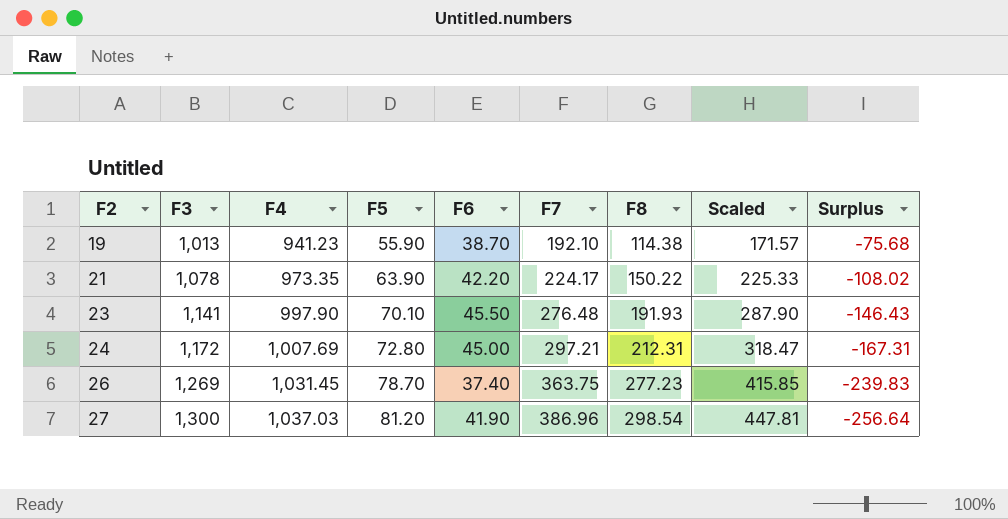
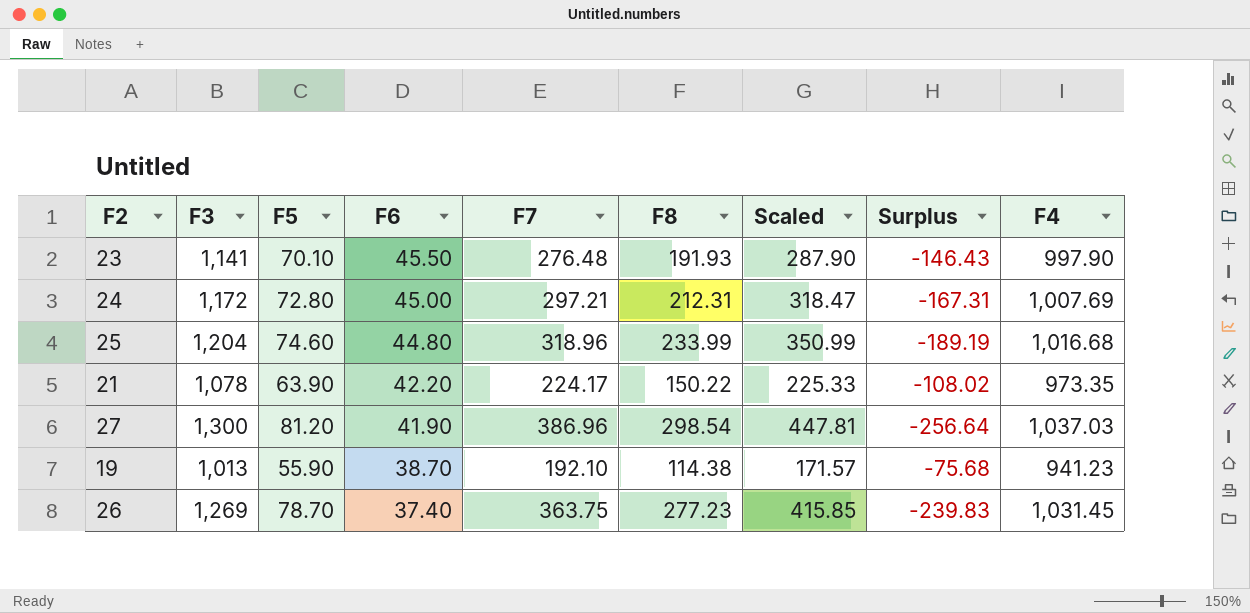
row order: F2 ascending -> F6 descending
column F4 | position: 3 -> 9
row 25: none -> 1,204 | 74.60 | 44.80 | 318.96 | 233.99 | 350.99 | -189.19 | 1,016.68

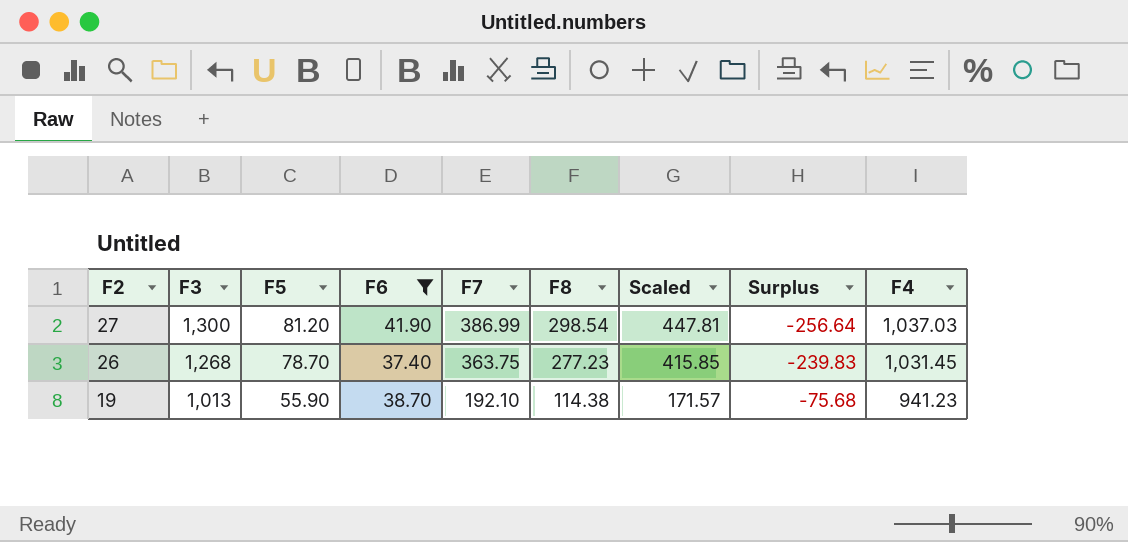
filter: none -> F6 <= 41.90
row order: F6 descending -> F2 descending
27 | F7: 386.96 -> 386.99
26 | F3: 1,269 -> 1,268

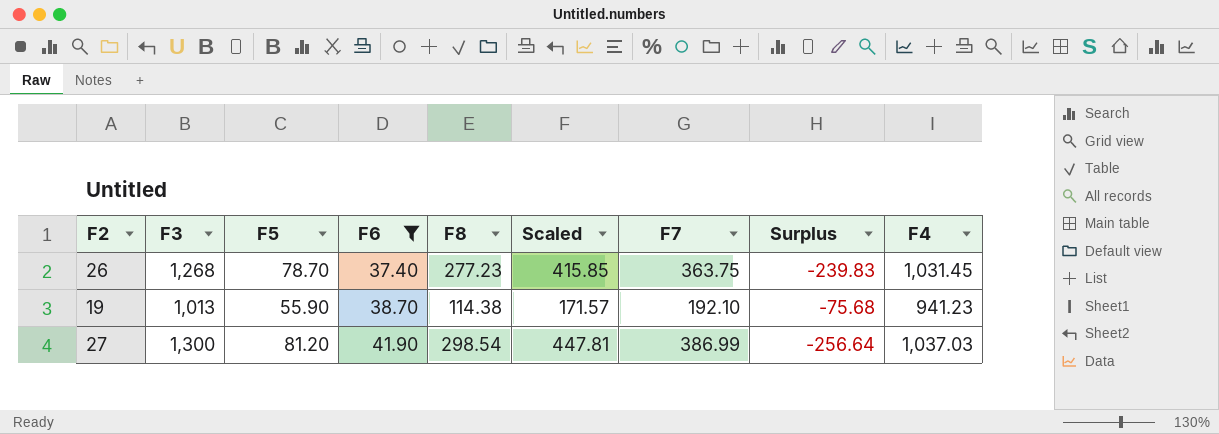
row order: F2 descending -> F6 ascending
column F7 | position: 5 -> 7

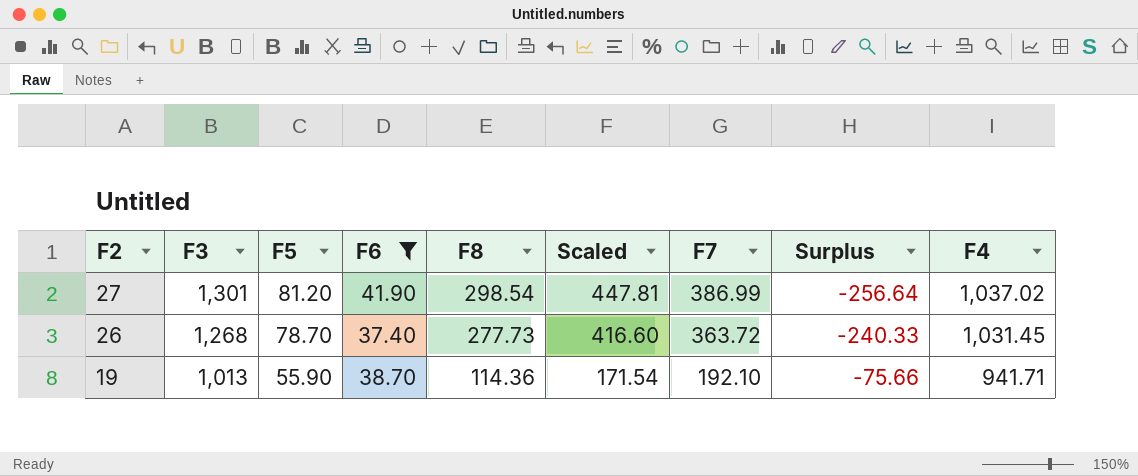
row order: F6 ascending -> F2 descending
27 | F3: 1,300 -> 1,301
27 | F4: 1,037.03 -> 1,037.02
26 | F8: 277.23 -> 277.73
26 | Scaled: 415.85 -> 416.60
26 | F7: 363.75 -> 363.72
26 | Surplus: -239.83 -> -240.33
19 | F8: 114.38 -> 114.36
19 | Scaled: 171.57 -> 171.54
19 | Surplus: -75.68 -> -75.66
19 | F4: 941.23 -> 941.71

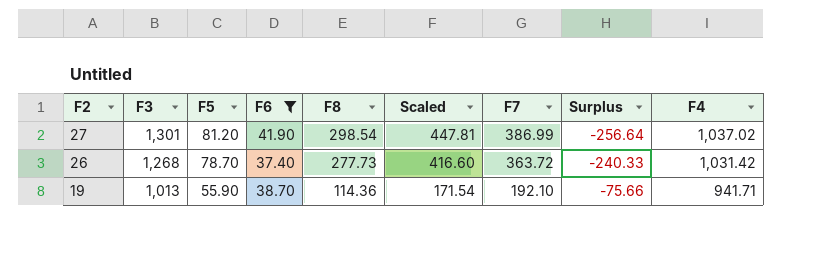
26 | F4: 1,031.45 -> 1,031.42

